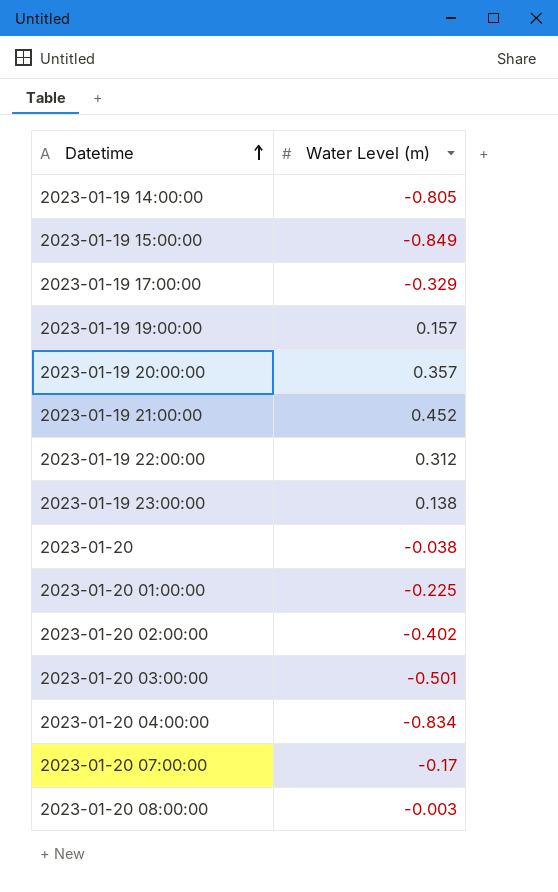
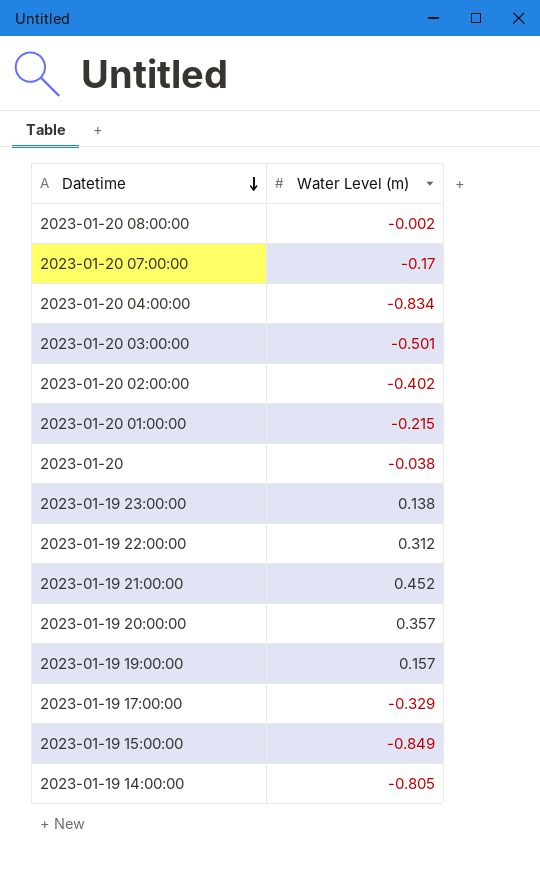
row order: Datetime ascending -> Datetime descending
2023-01-20 08:00:00 | Water Level (m): -0.003 -> -0.002
2023-01-20 01:00:00 | Water Level (m): -0.225 -> -0.215

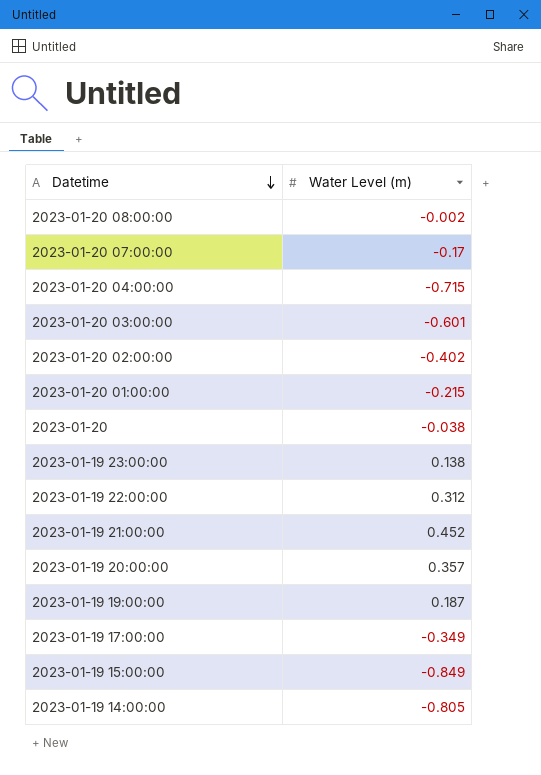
2023-01-20 04:00:00 | Water Level (m): -0.834 -> -0.715
2023-01-20 03:00:00 | Water Level (m): -0.501 -> -0.601
2023-01-19 19:00:00 | Water Level (m): 0.157 -> 0.187
2023-01-19 17:00:00 | Water Level (m): -0.329 -> -0.349

